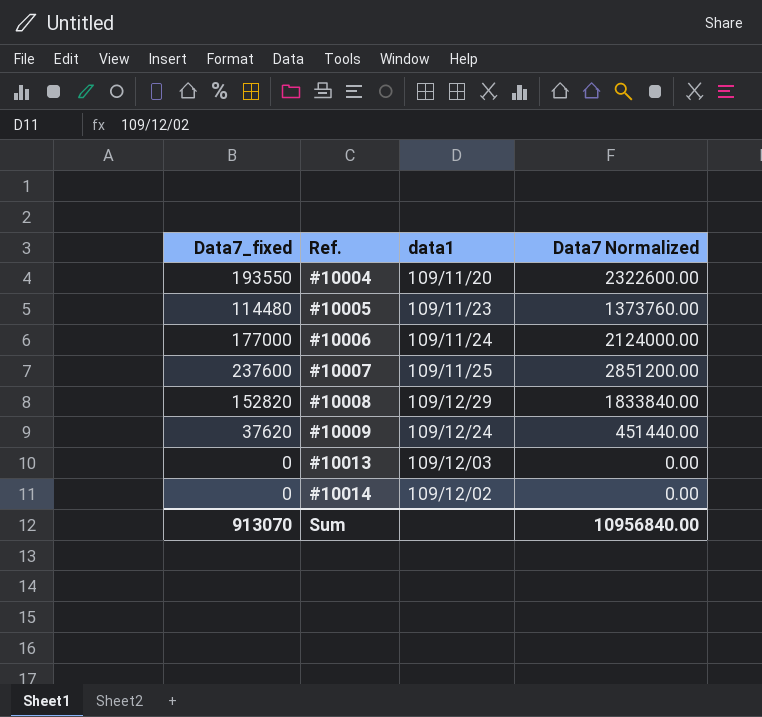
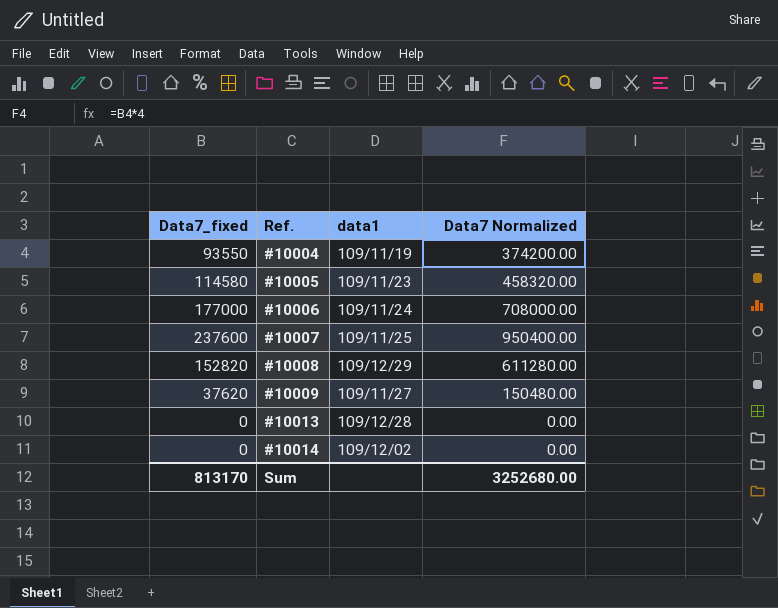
column Data7 Normalized | formula: [Data7_fixed] * 12 -> [Data7_fixed] * 4
#10004 | Data7_fixed: 193550 -> 93550
#10004 | data1: 109/11/20 -> 109/11/19
#10005 | Data7_fixed: 114480 -> 114580
#10009 | data1: 109/12/24 -> 109/11/27
#10013 | data1: 109/12/03 -> 109/12/28
Sum | Data7_fixed: 913070 -> 813170
Sum | Data7 Normalized: 10956840.00 -> 3252680.00

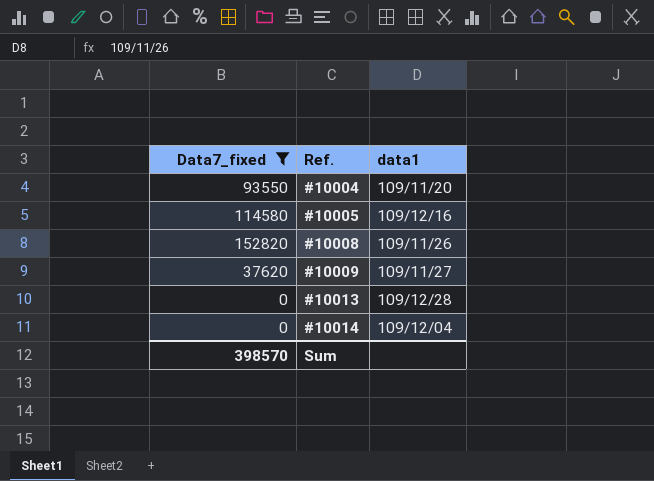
filter: none -> Data7_fixed <= 152820
column Data7 Normalized | formula: [Data7_fixed] * 4 -> none
#10004 | data1: 109/11/19 -> 109/11/20
#10005 | data1: 109/11/23 -> 109/12/16
#10008 | data1: 109/12/29 -> 109/11/26
#10014 | data1: 109/12/02 -> 109/12/04
Sum | Data7_fixed: 813170 -> 398570

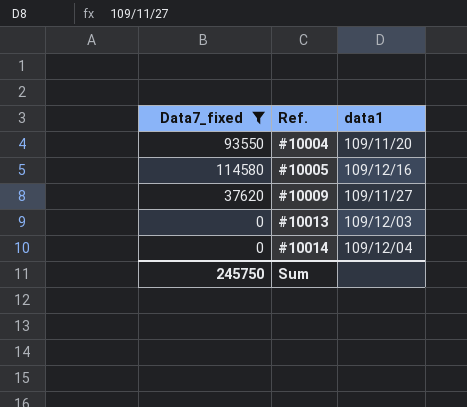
row #10008: 152820 | 109/11/26 -> none
#10013 | data1: 109/12/28 -> 109/12/03
Sum | Data7_fixed: 398570 -> 245750

